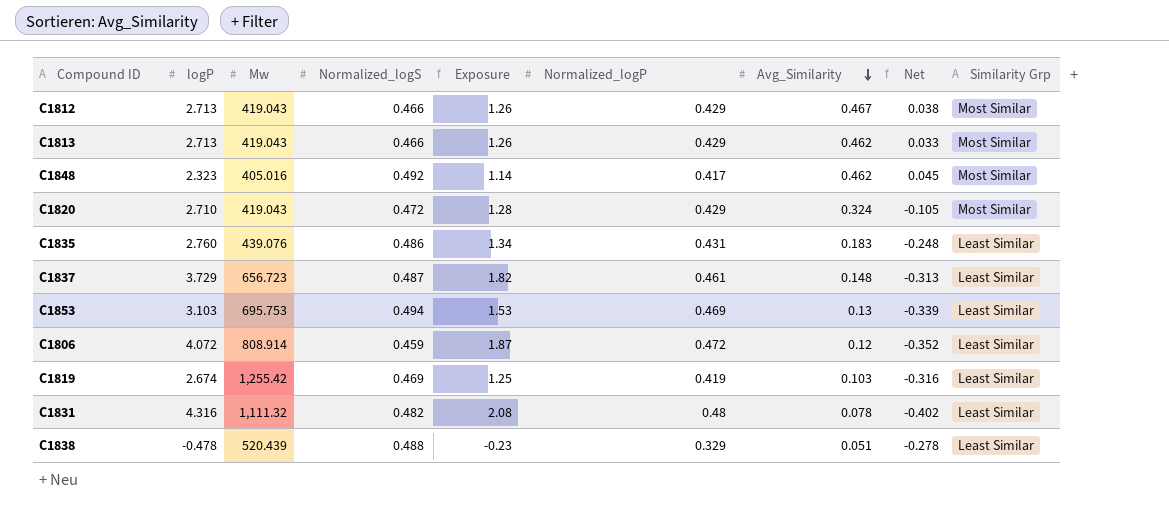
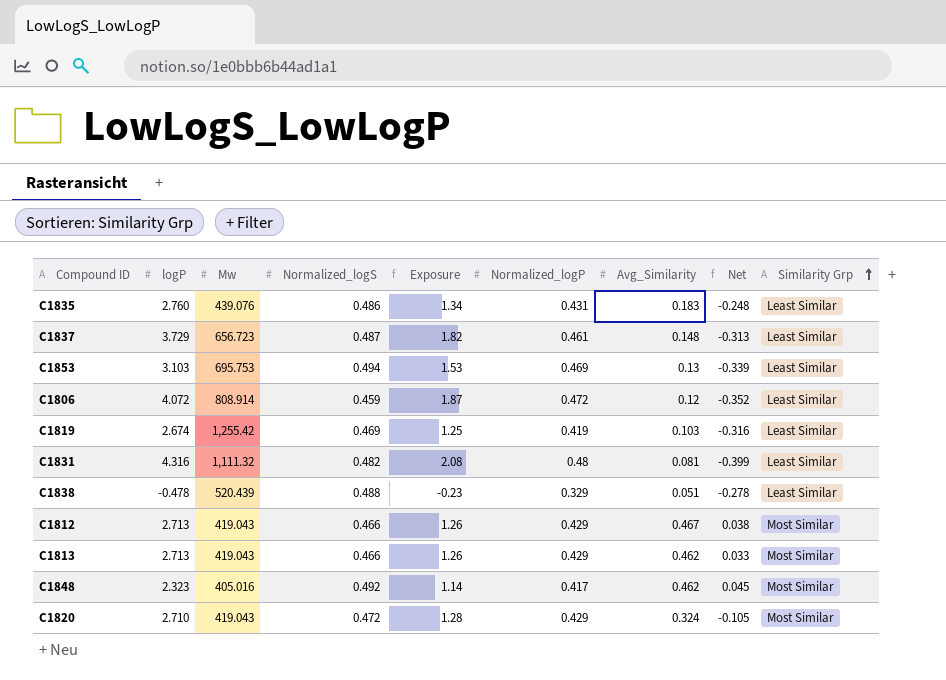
row order: Avg_Similarity descending -> Similarity Grp ascending
C1831 | Avg_Similarity: 0.078 -> 0.081
C1831 | Net: -0.402 -> -0.399

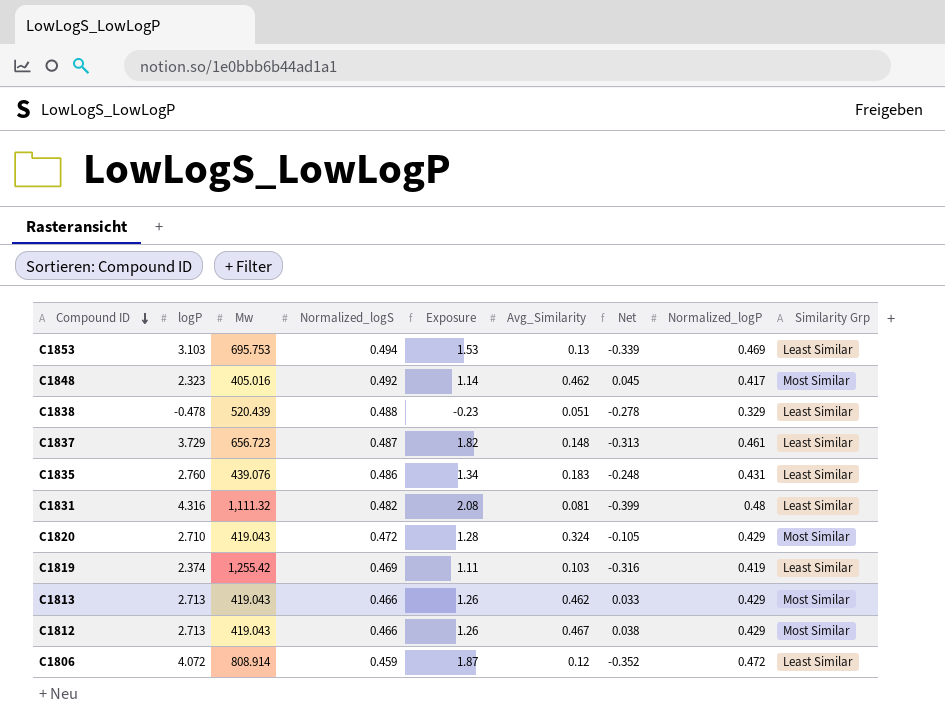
row order: Similarity Grp ascending -> Compound ID descending
column Normalized_logP | position: 6 -> 8
C1819 | logP: 2.674 -> 2.374
C1819 | Exposure: 1.25 -> 1.11

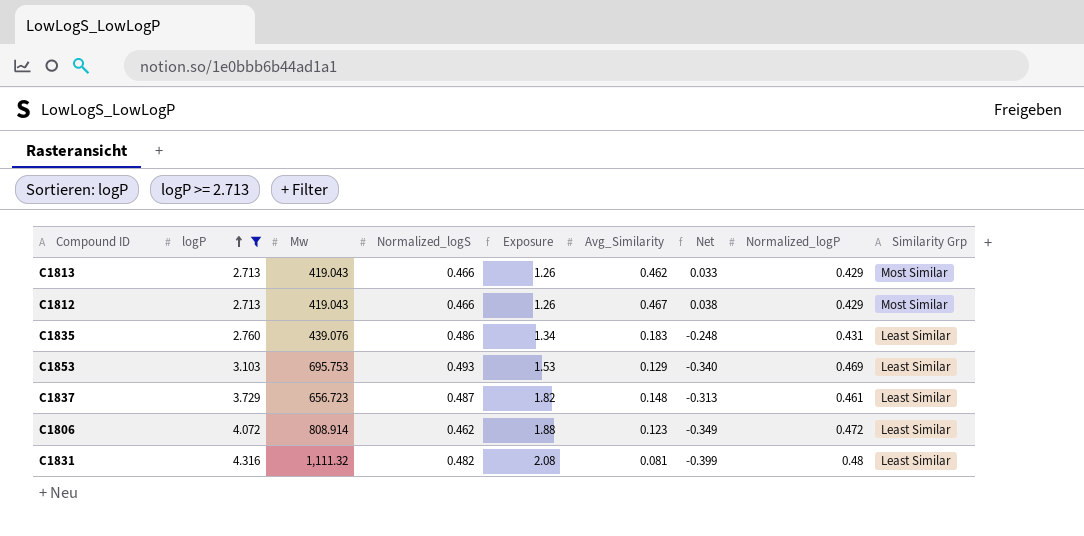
filter: none -> logP >= 2.713
row order: Compound ID descending -> logP ascending
C1853 | Normalized_logS: 0.494 -> 0.493
C1853 | Avg_Similarity: 0.13 -> 0.129
C1853 | Net: -0.339 -> -0.340
C1806 | Normalized_logS: 0.459 -> 0.462
C1806 | Exposure: 1.87 -> 1.88
C1806 | Avg_Similarity: 0.12 -> 0.123
C1806 | Net: -0.352 -> -0.349

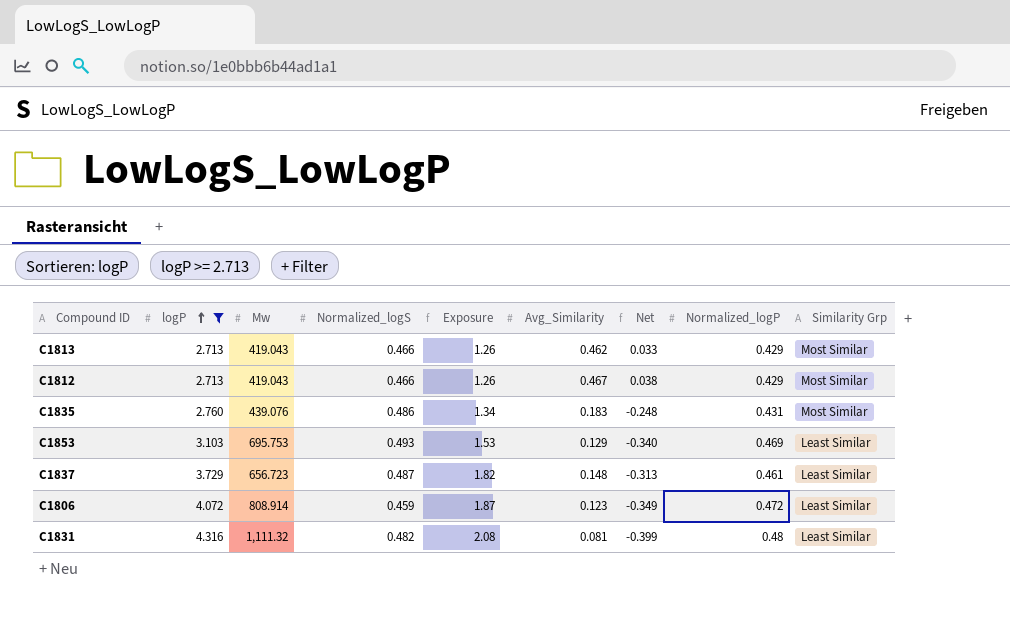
C1835 | Similarity Grp: Least Similar -> Most Similar
C1806 | Normalized_logS: 0.462 -> 0.459
C1806 | Exposure: 1.88 -> 1.87

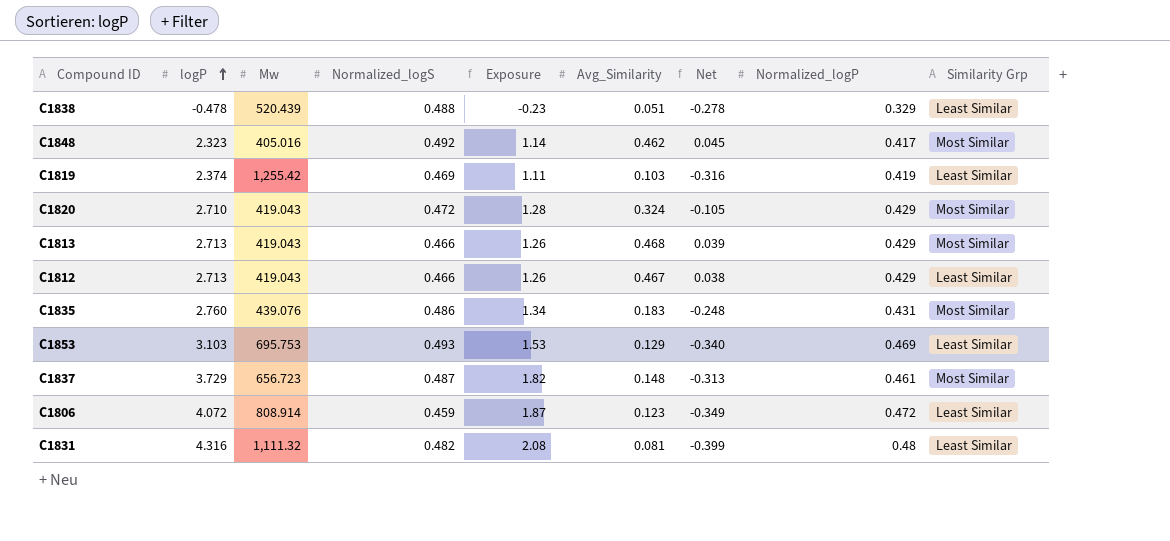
filter: logP >= 2.713 -> none
C1813 | Avg_Similarity: 0.462 -> 0.468
C1813 | Net: 0.033 -> 0.039
C1812 | Similarity Grp: Most Similar -> Least Similar
C1837 | Similarity Grp: Least Similar -> Most Similar

